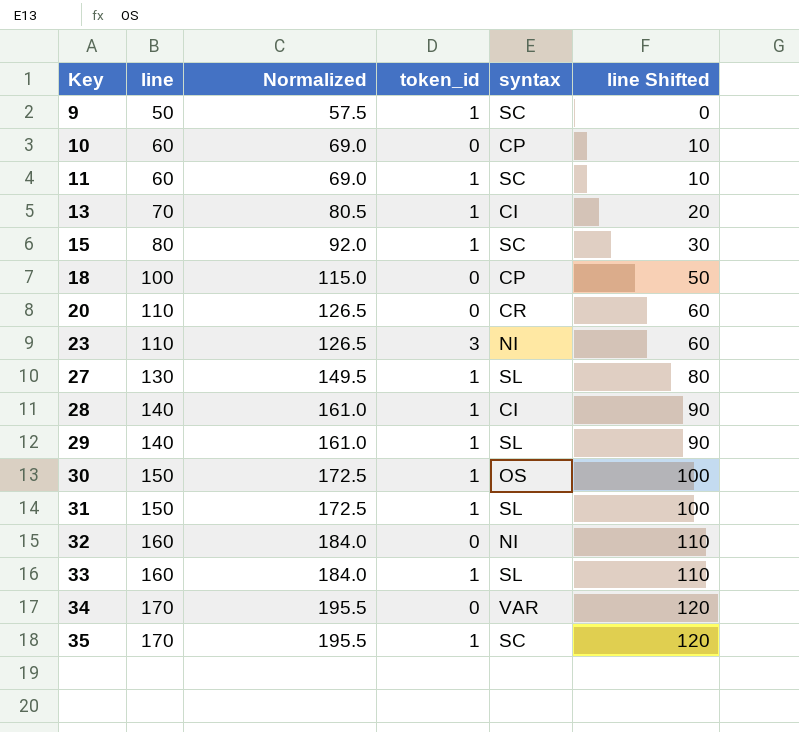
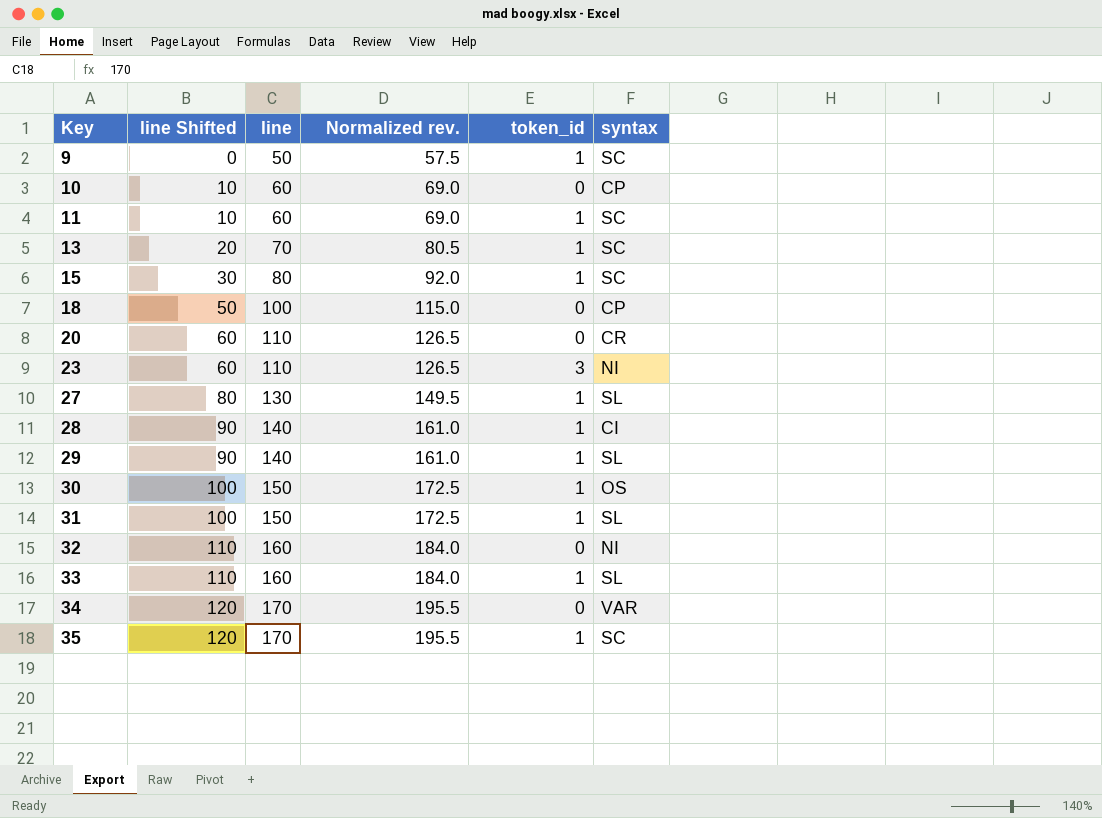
column line Shifted | position: 6 -> 2
column name: Normalized -> Normalized rev.
13 | syntax: CI -> SC

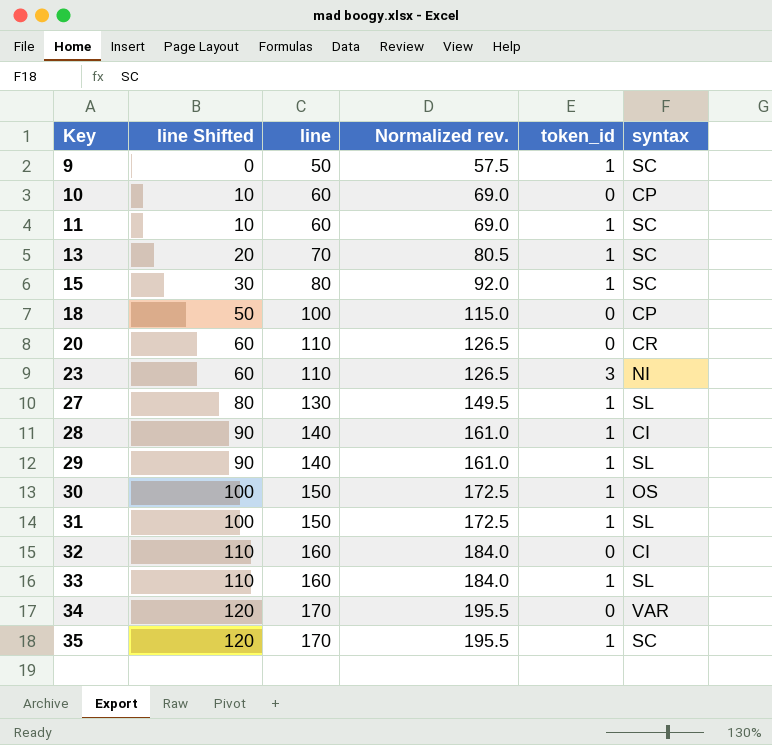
32 | syntax: NI -> CI

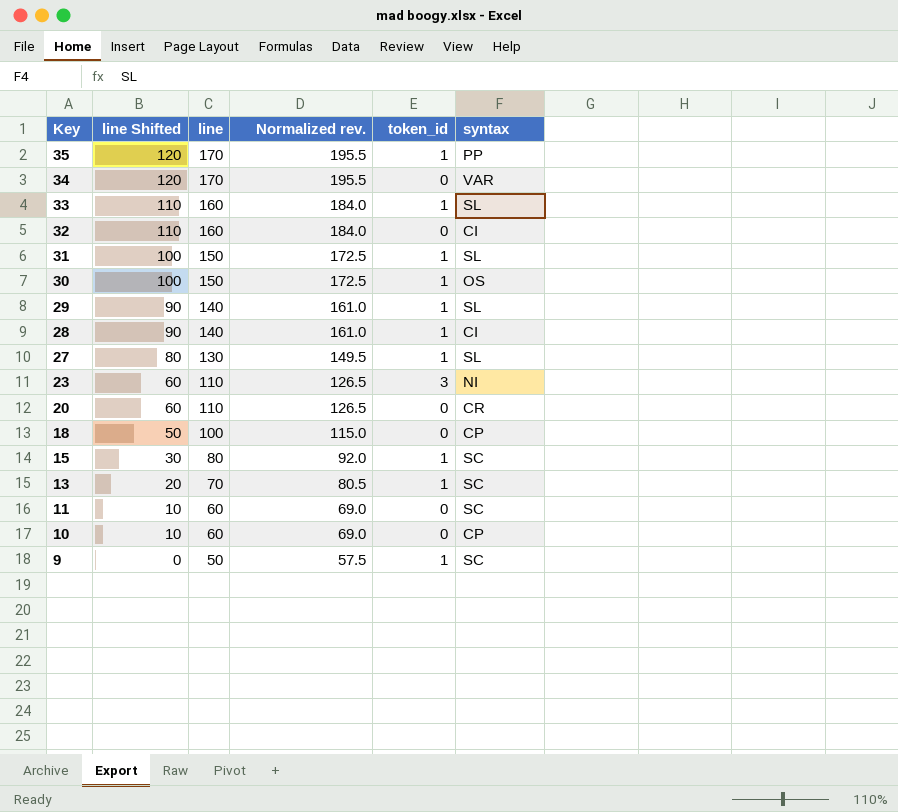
row order: Key ascending -> Key descending
35 | syntax: SC -> PP
11 | token_id: 1 -> 0

